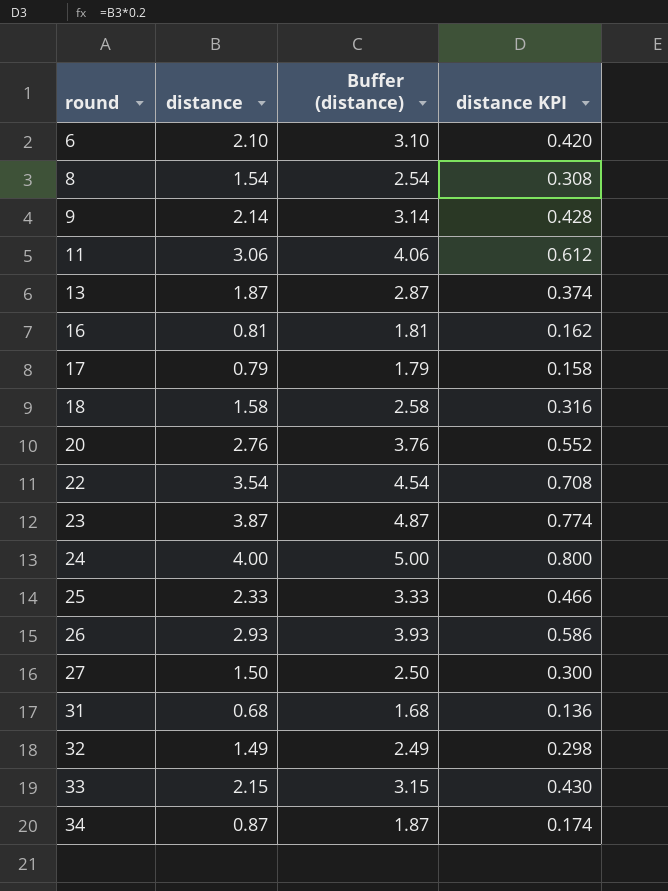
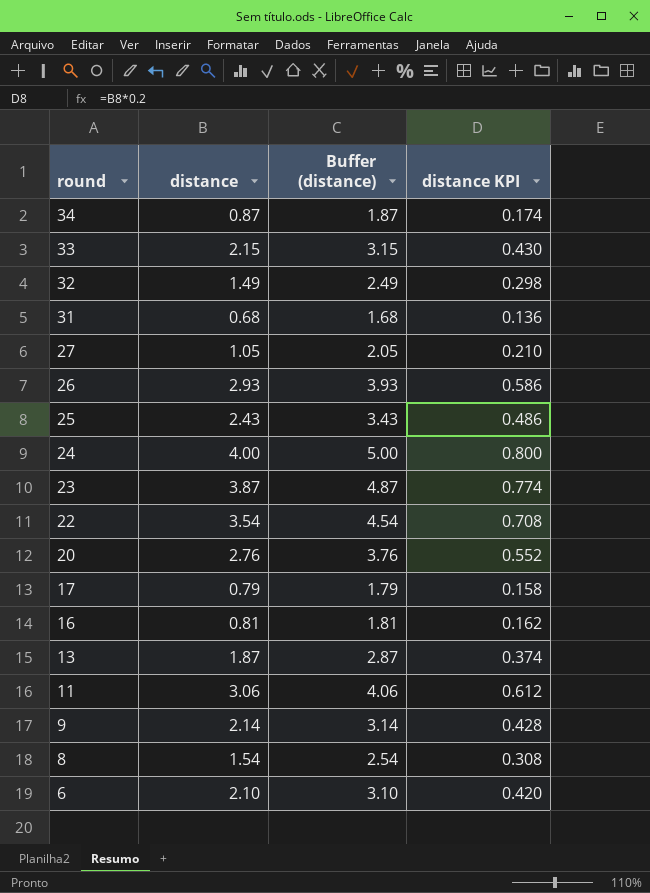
row order: round ascending -> round descending
row 18: 1.58 | 2.58 | 0.316 -> none
27 | distance: 1.50 -> 1.05
27 | Buffer (distance): 2.50 -> 2.05
27 | distance KPI: 0.300 -> 0.210
25 | distance: 2.33 -> 2.43
25 | Buffer (distance): 3.33 -> 3.43
25 | distance KPI: 0.466 -> 0.486

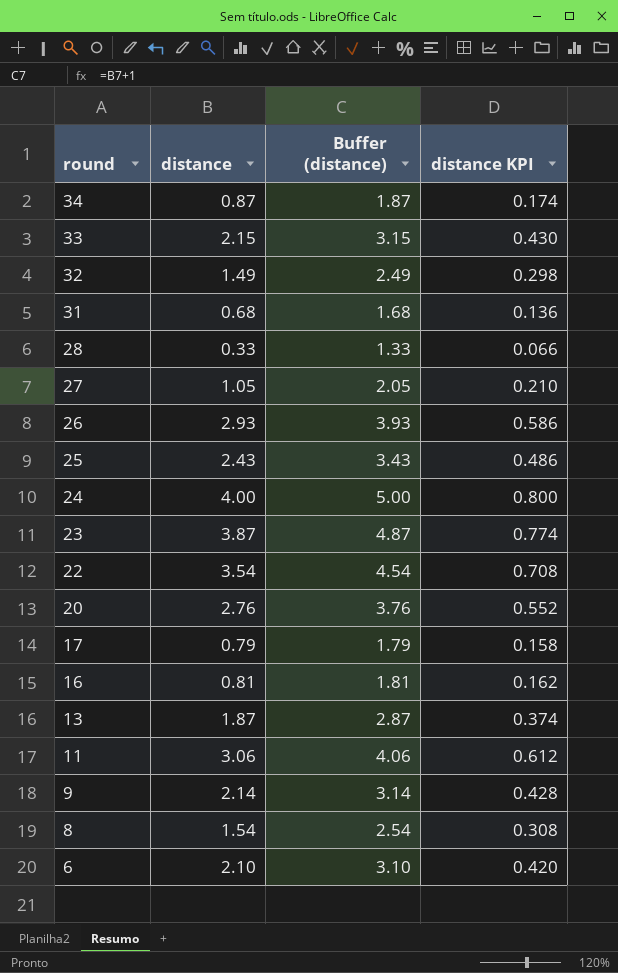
row 28: none -> 0.33 | 1.33 | 0.066

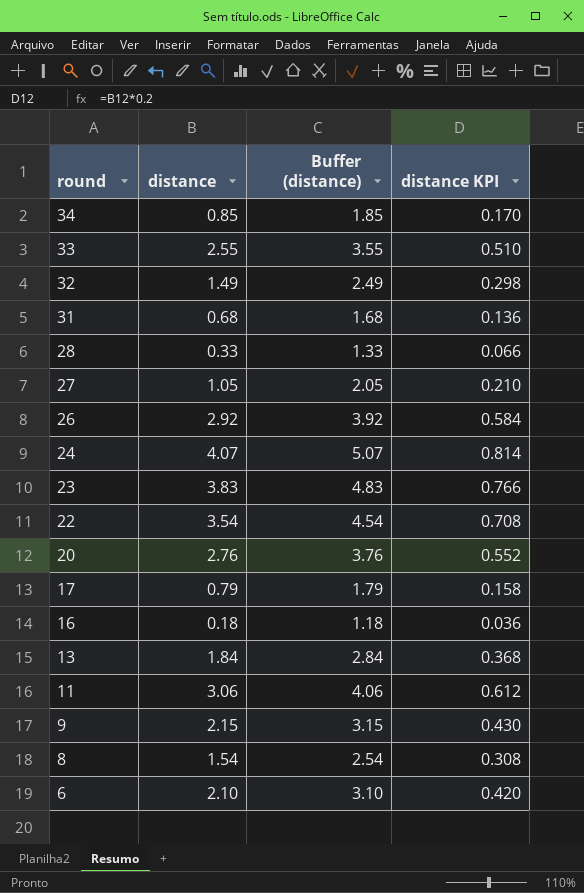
row 25: 2.43 | 3.43 | 0.486 -> none
34 | distance: 0.87 -> 0.85
34 | Buffer (distance): 1.87 -> 1.85
34 | distance KPI: 0.174 -> 0.170
33 | distance: 2.15 -> 2.55
33 | Buffer (distance): 3.15 -> 3.55
33 | distance KPI: 0.430 -> 0.510
26 | distance: 2.93 -> 2.92
26 | Buffer (distance): 3.93 -> 3.92
26 | distance KPI: 0.586 -> 0.584
24 | distance: 4.00 -> 4.07
24 | Buffer (distance): 5.00 -> 5.07
24 | distance KPI: 0.800 -> 0.814
23 | distance: 3.87 -> 3.83
23 | Buffer (distance): 4.87 -> 4.83
23 | distance KPI: 0.774 -> 0.766
16 | distance: 0.81 -> 0.18
16 | Buffer (distance): 1.81 -> 1.18
16 | distance KPI: 0.162 -> 0.036
13 | distance: 1.87 -> 1.84
13 | Buffer (distance): 2.87 -> 2.84
13 | distance KPI: 0.374 -> 0.368
9 | distance: 2.14 -> 2.15
9 | Buffer (distance): 3.14 -> 3.15
9 | distance KPI: 0.428 -> 0.430

